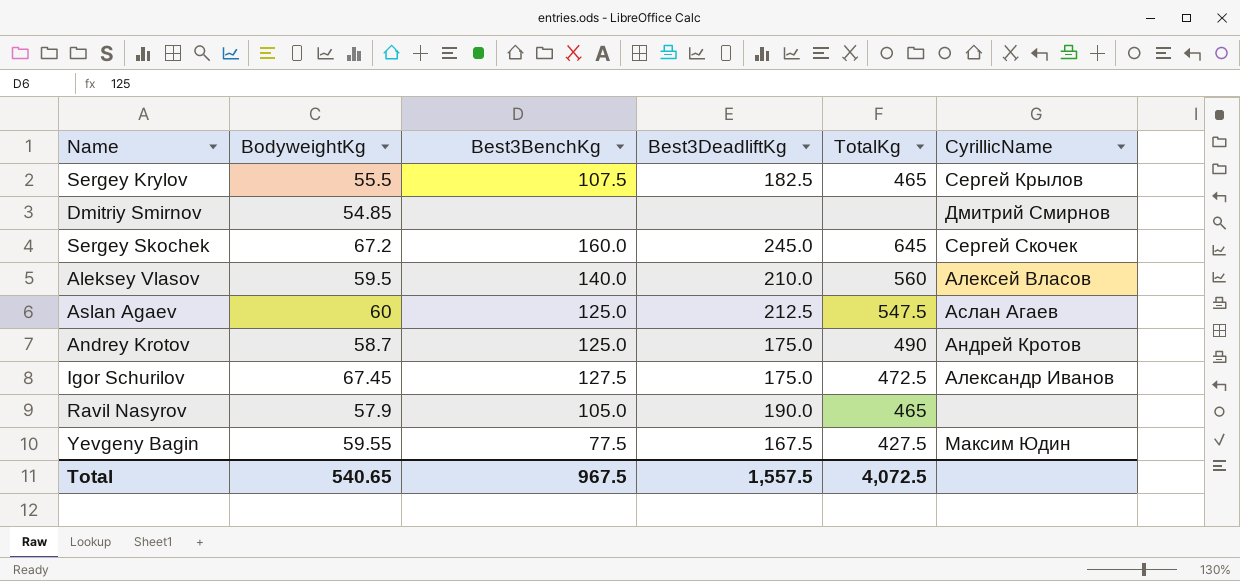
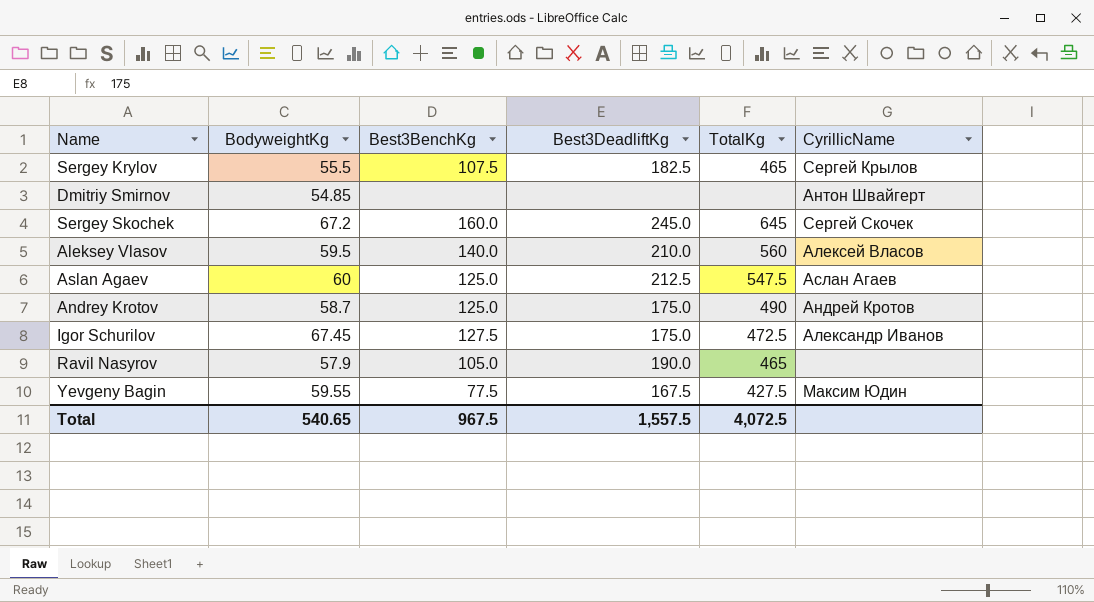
Dmitriy Smirnov | CyrillicName: Дмитрий Смирнов -> Антон Швайгерт

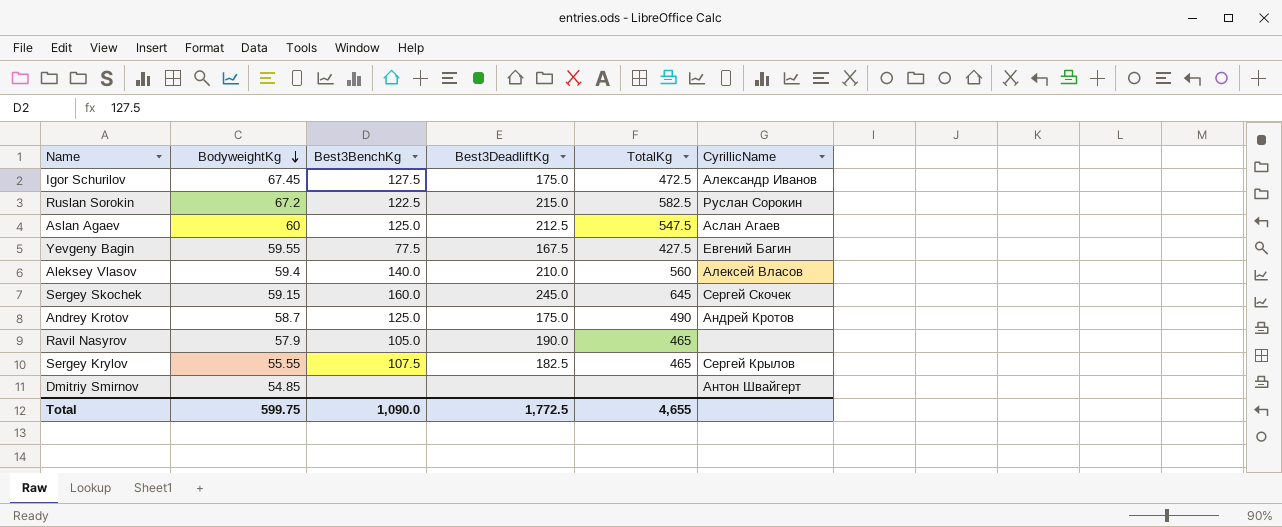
row order: none -> BodyweightKg descending
row Ruslan Sorokin: none -> 67.2 | 122.5 | 215.0 | 582.5 | Руслан Сорокин
Yevgeny Bagin | CyrillicName: Максим Юдин -> Евгений Багин
Aleksey Vlasov | BodyweightKg: 59.5 -> 59.4
Sergey Skochek | BodyweightKg: 67.2 -> 59.15
Sergey Krylov | BodyweightKg: 55.5 -> 55.55
Total | BodyweightKg: 540.65 -> 599.75
Total | Best3BenchKg: 967.5 -> 1,090.0
Total | Best3DeadliftKg: 1,557.5 -> 1,772.5
Total | TotalKg: 4,072.5 -> 4,655

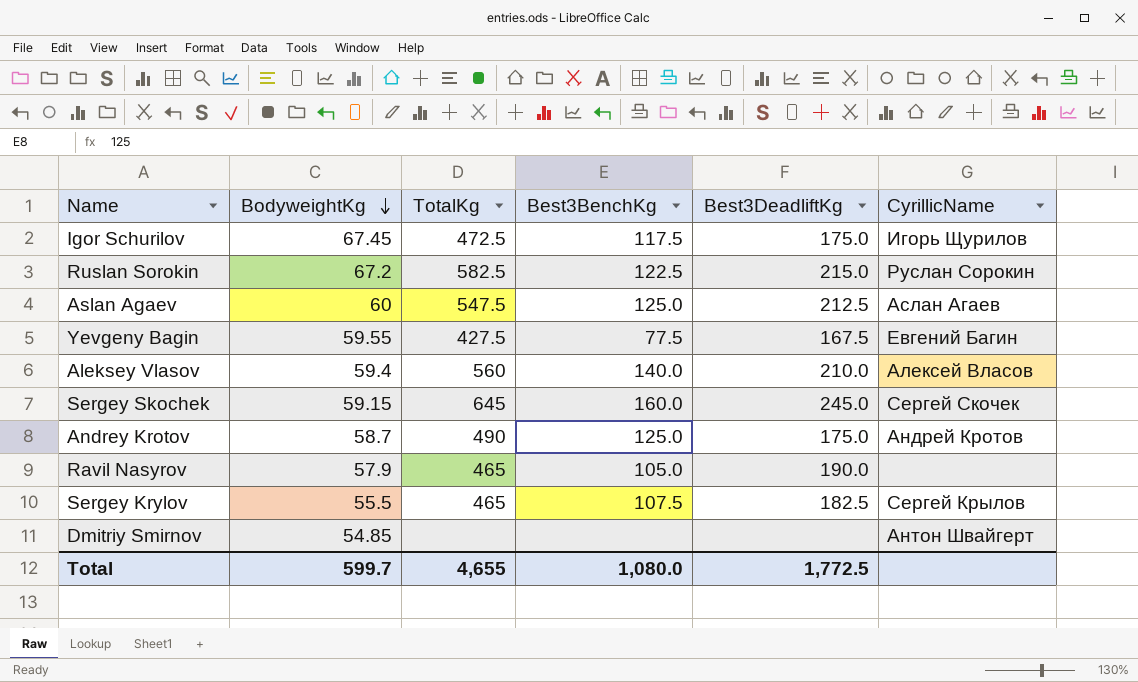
column TotalKg | position: 5 -> 3
Igor Schurilov | Best3BenchKg: 127.5 -> 117.5
Igor Schurilov | CyrillicName: Александр Иванов -> Игорь Щурилов
Sergey Krylov | BodyweightKg: 55.55 -> 55.5
Total | BodyweightKg: 599.75 -> 599.7
Total | Best3BenchKg: 1,090.0 -> 1,080.0

